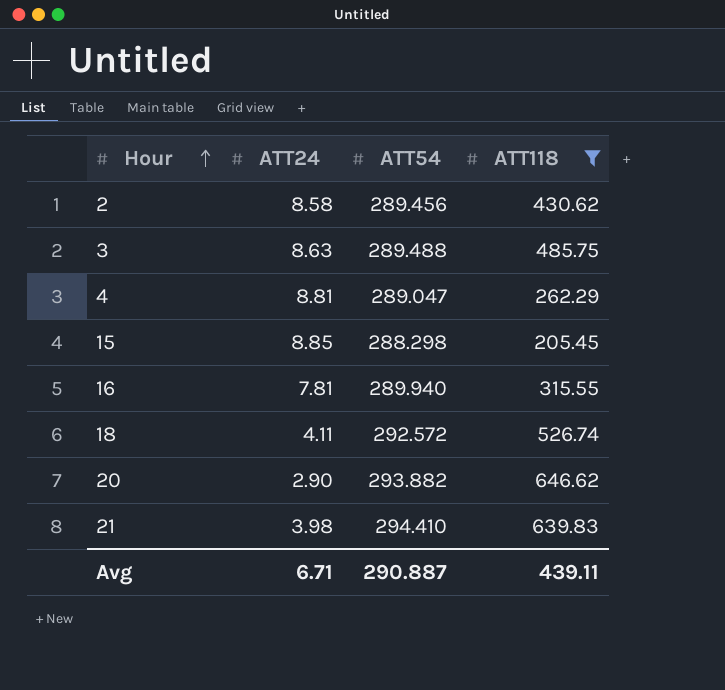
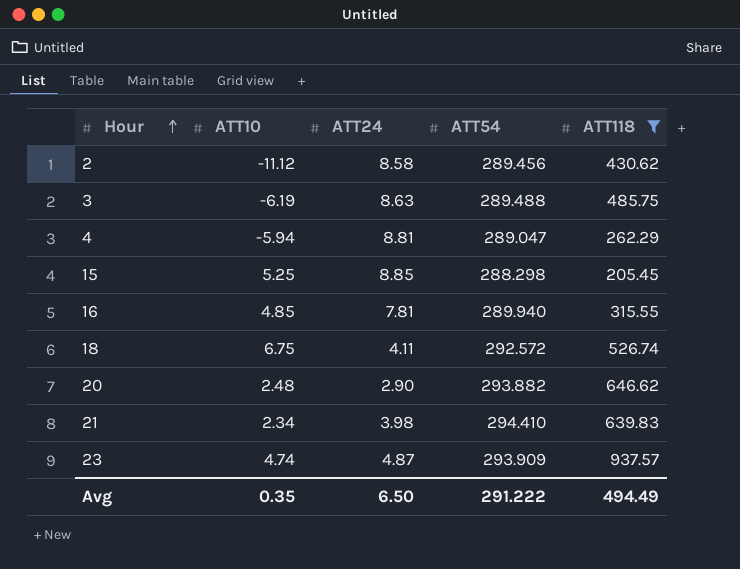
column ATT10 | position: none -> 2
row 23: none -> 4.74 | 4.87 | 293.909 | 937.57
Avg | ATT24: 6.71 -> 6.50
Avg | ATT54: 290.887 -> 291.222
Avg | ATT118: 439.11 -> 494.49

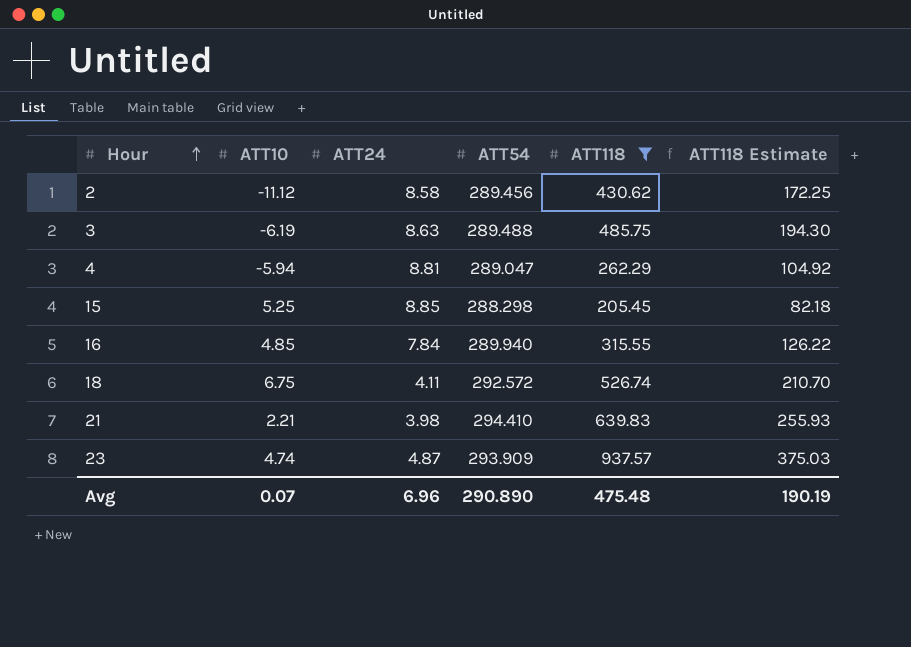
column ATT118 Estimate | formula: none -> [ATT118] * 0.4
row 20: 2.48 | 2.90 | 293.882 | 646.62 -> none
16 | ATT24: 7.81 -> 7.84
21 | ATT10: 2.34 -> 2.21
Avg | ATT10: 0.35 -> 0.07
Avg | ATT24: 6.50 -> 6.96
Avg | ATT54: 291.222 -> 290.890
Avg | ATT118: 494.49 -> 475.48

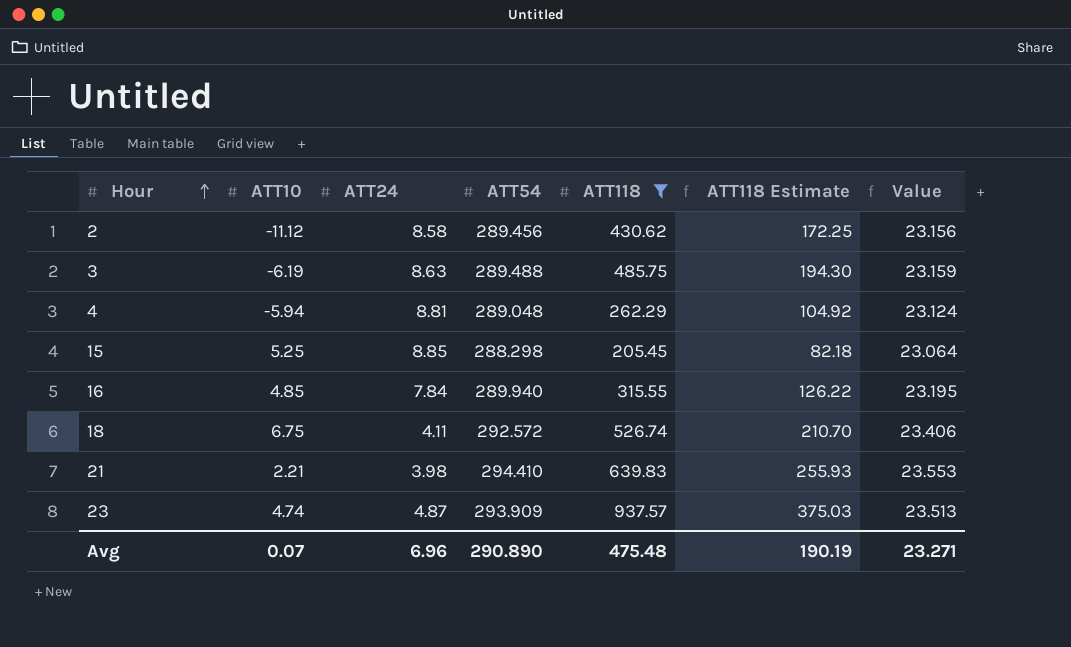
column Value | formula: none -> [ATT54] * 0.08
4 | ATT54: 289.047 -> 289.048

